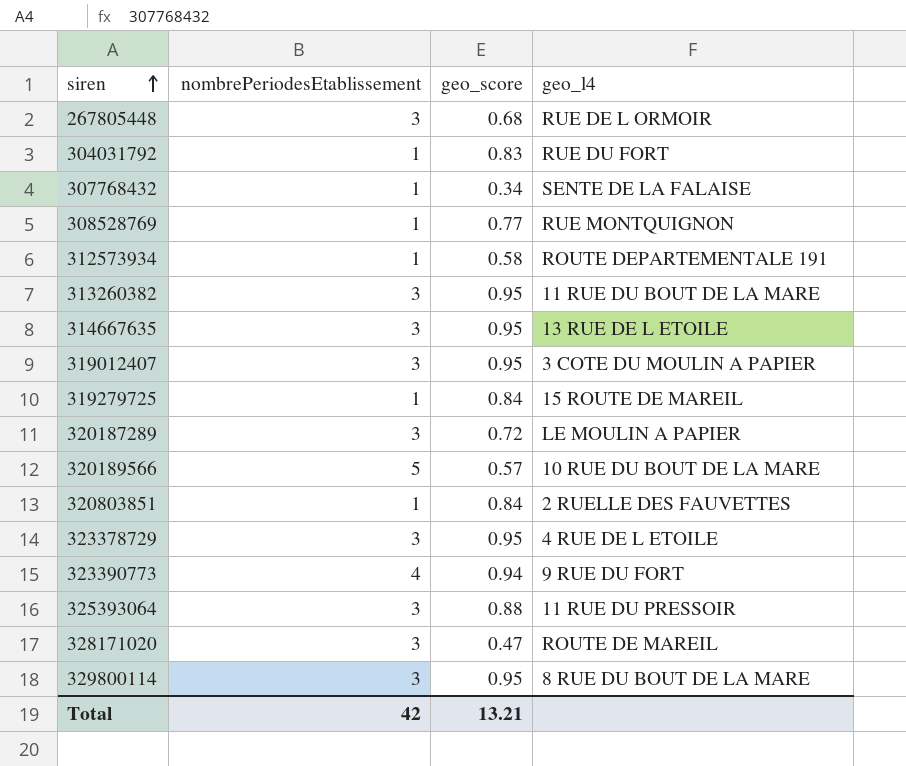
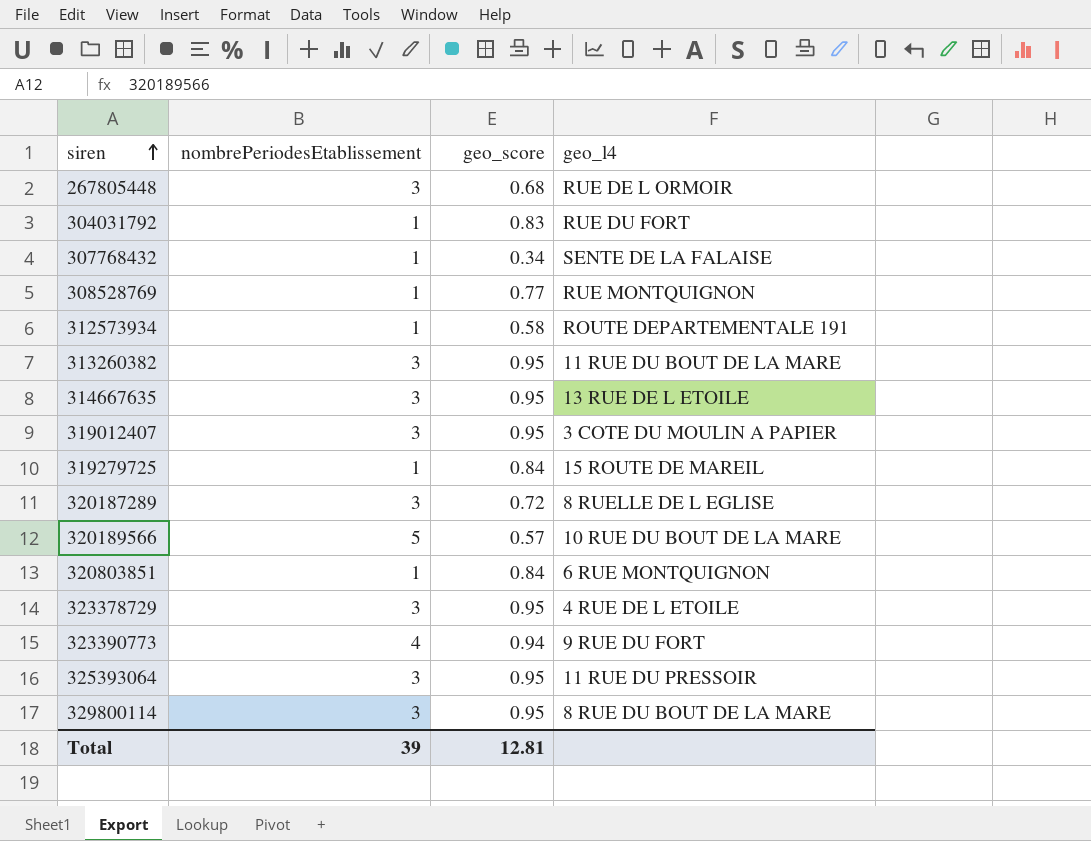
row 328171020: 3 | 0.47 | ROUTE DE MAREIL -> none
320187289 | geo_l4: LE MOULIN A PAPIER -> 8 RUELLE DE L EGLISE
320803851 | geo_l4: 2 RUELLE DES FAUVETTES -> 6 RUE MONTQUIGNON
325393064 | geo_score: 0.88 -> 0.95
Total | nombrePeriodesEtablissement: 42 -> 39
Total | geo_score: 13.21 -> 12.81

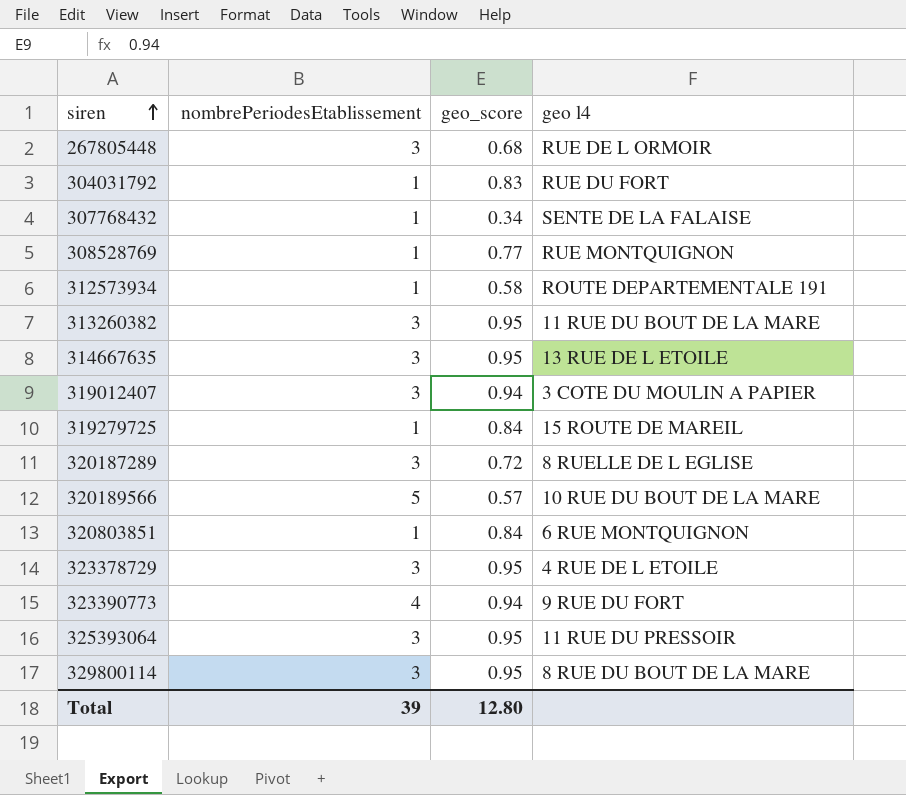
column name: geo_l4 -> geo l4
319012407 | geo_score: 0.95 -> 0.94
Total | geo_score: 12.81 -> 12.80

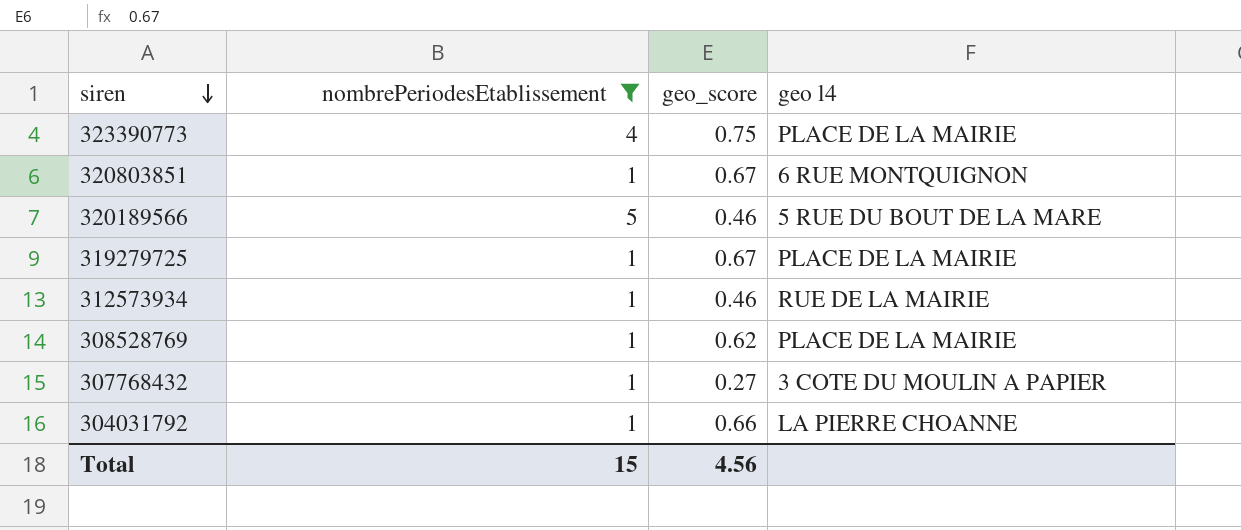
filter: none -> nombrePeriodesEtablissement != 3
row order: siren ascending -> siren descending
323390773 | geo_score: 0.94 -> 0.75
323390773 | geo l4: 9 RUE DU FORT -> PLACE DE LA MAIRIE
320803851 | geo_score: 0.84 -> 0.67
320189566 | geo_score: 0.57 -> 0.46
320189566 | geo l4: 10 RUE DU BOUT DE LA MARE -> 5 RUE DU BOUT DE LA MARE
319279725 | geo_score: 0.84 -> 0.67
319279725 | geo l4: 15 ROUTE DE MAREIL -> PLACE DE LA MAIRIE
312573934 | geo_score: 0.58 -> 0.46
312573934 | geo l4: ROUTE DEPARTEMENTALE 191 -> RUE DE LA MAIRIE
308528769 | geo_score: 0.77 -> 0.62
308528769 | geo l4: RUE MONTQUIGNON -> PLACE DE LA MAIRIE
307768432 | geo_score: 0.34 -> 0.27
307768432 | geo l4: SENTE DE LA FALAISE -> 3 COTE DU MOULIN A PAPIER
304031792 | geo_score: 0.83 -> 0.66
304031792 | geo l4: RUE DU FORT -> LA PIERRE CHOANNE
Total | nombrePeriodesEtablissement: 39 -> 15
Total | geo_score: 12.80 -> 4.56

